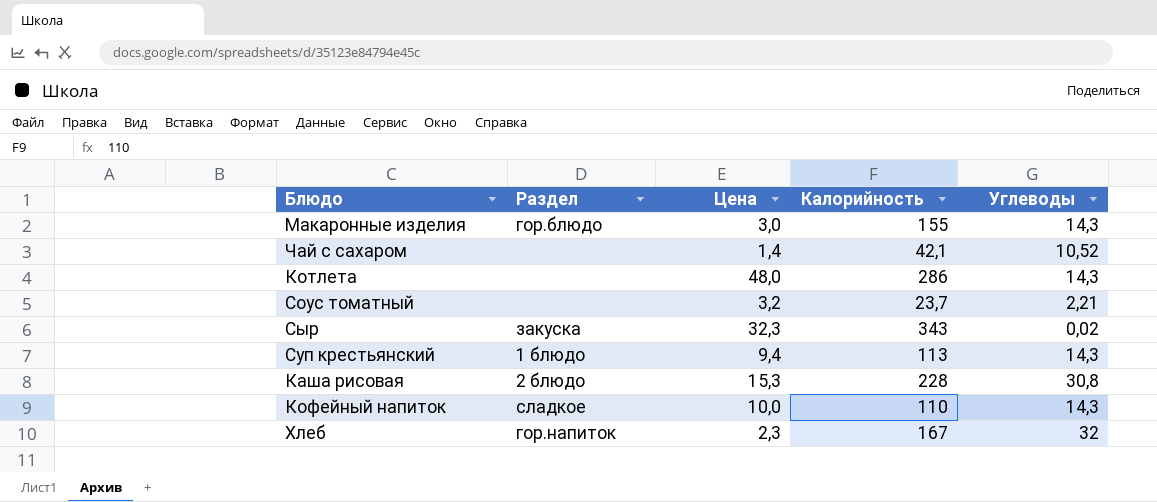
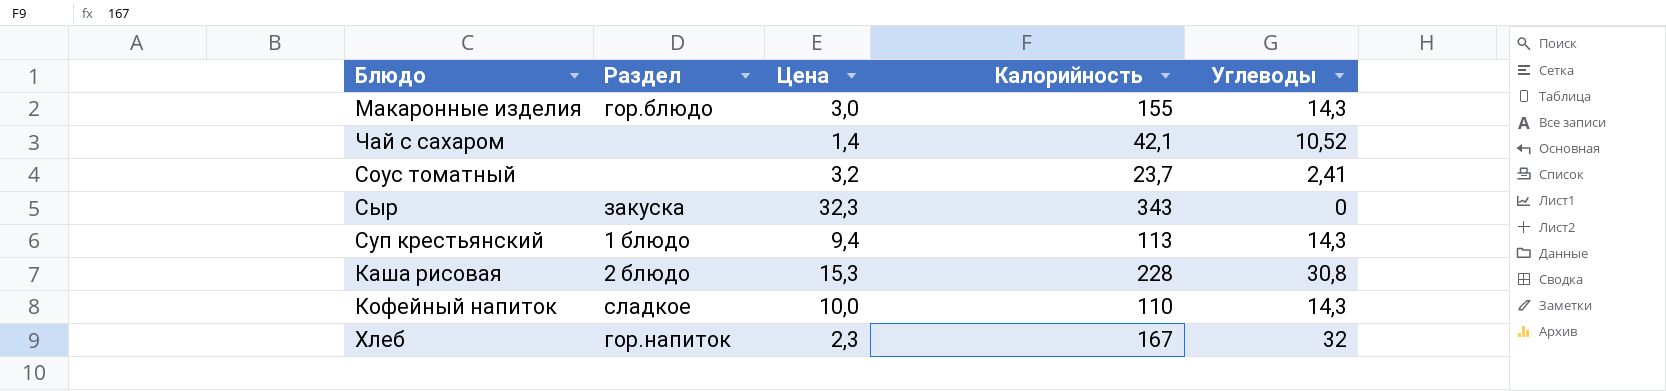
row Котлета: none | 48,0 | 286 | 14,3 -> none
Соус томатный | Углеводы: 2,21 -> 2,41
Сыр | Углеводы: 0,02 -> 0

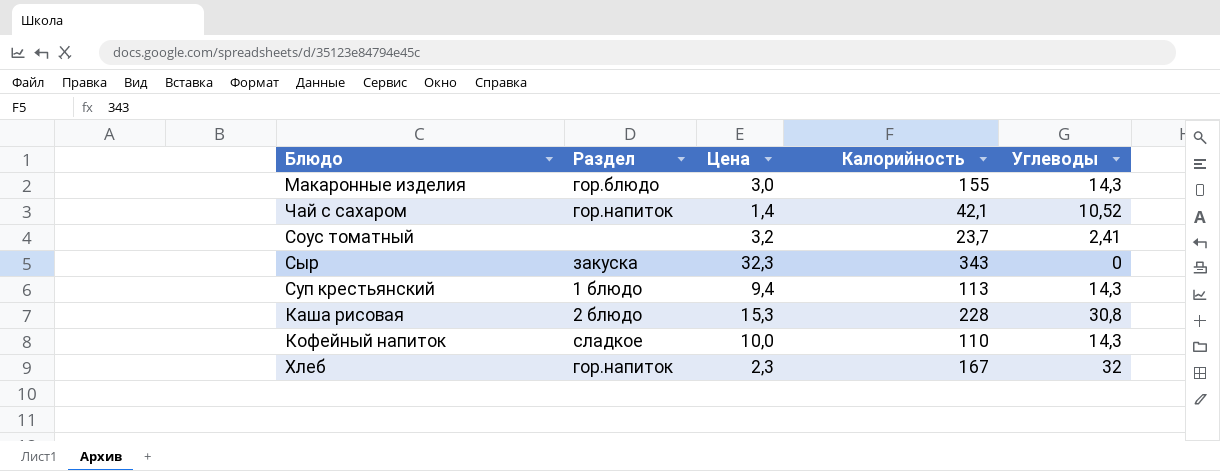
Чай с сахаром | Раздел: none -> гор.напиток

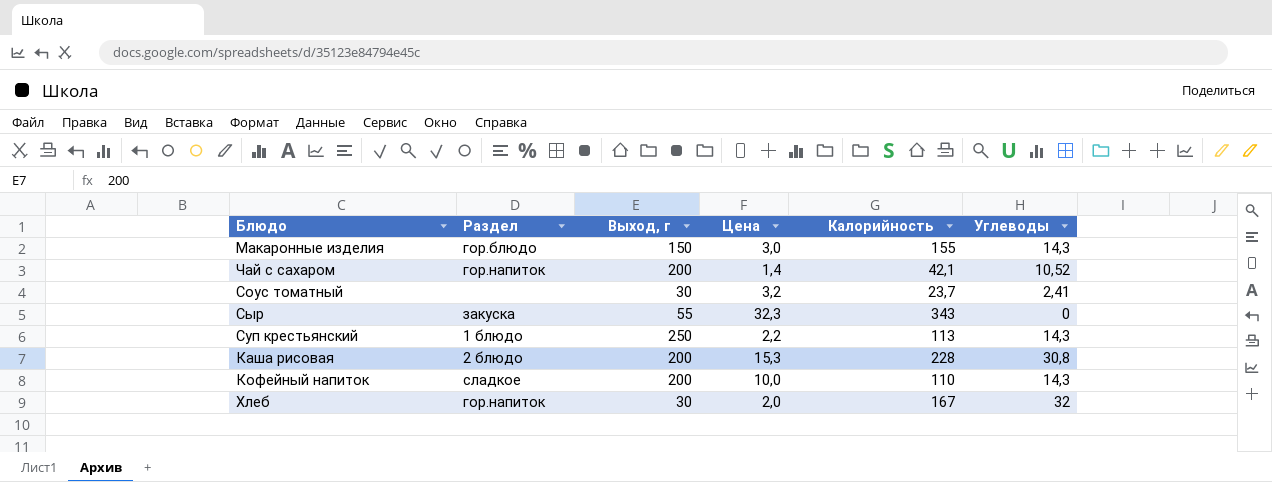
column Выход, г | position: none -> 3
Суп крестьянский | Цена: 9,4 -> 2,2
Хлеб | Цена: 2,3 -> 2,0

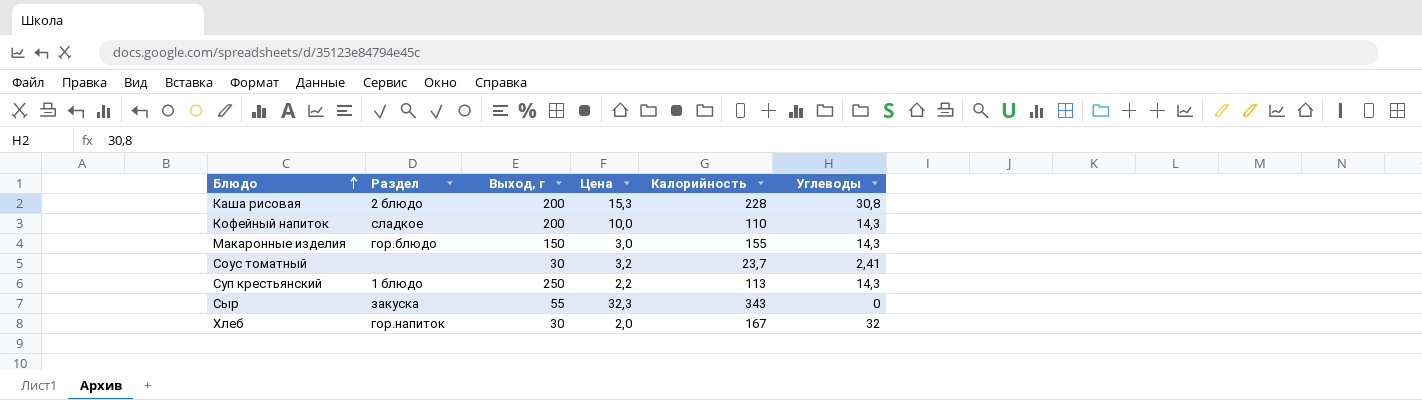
row order: none -> Блюдо ascending
row Чай с сахаром: гор.напиток | 200 | 1,4 | 42,1 | 10,52 -> none

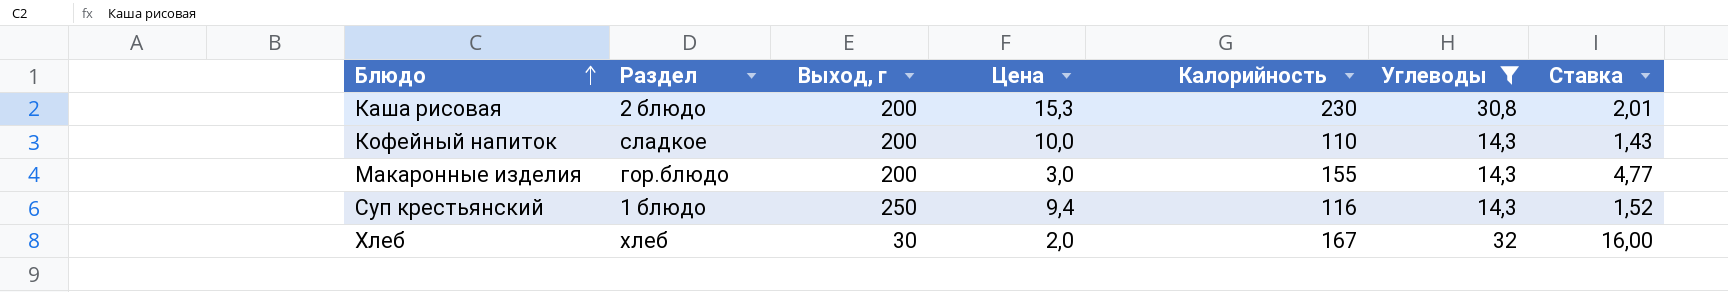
filter: none -> Углеводы >= 14,3
column Ставка | formula: none -> [Углеводы] / [Цена]
Каша рисовая | Калорийность: 228 -> 230
Макаронные изделия | Выход, г: 150 -> 200
Суп крестьянский | Цена: 2,2 -> 9,4
Суп крестьянский | Калорийность: 113 -> 116
Хлеб | Раздел: гор.напиток -> хлеб

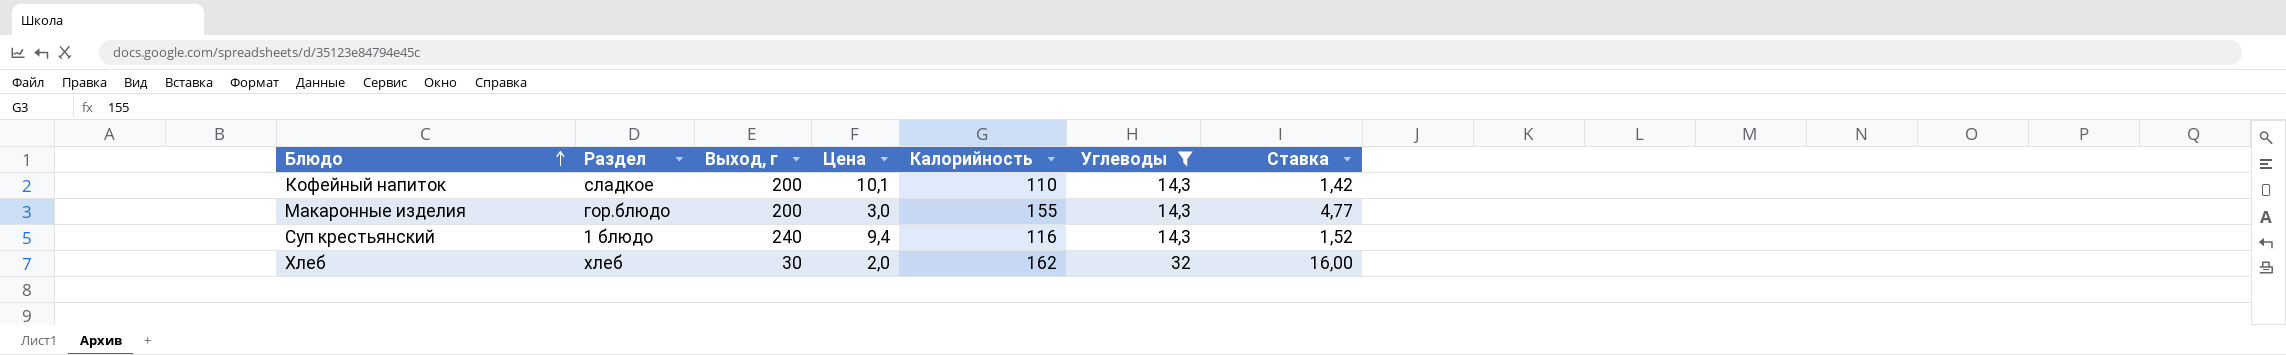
row Каша рисовая: 2 блюдо | 200 | 15,3 | 230 | 30,8 | 2,01 -> none
Кофейный напиток | Цена: 10,0 -> 10,1
Кофейный напиток | Ставка: 1,43 -> 1,42
Суп крестьянский | Выход, г: 250 -> 240
Хлеб | Калорийность: 167 -> 162

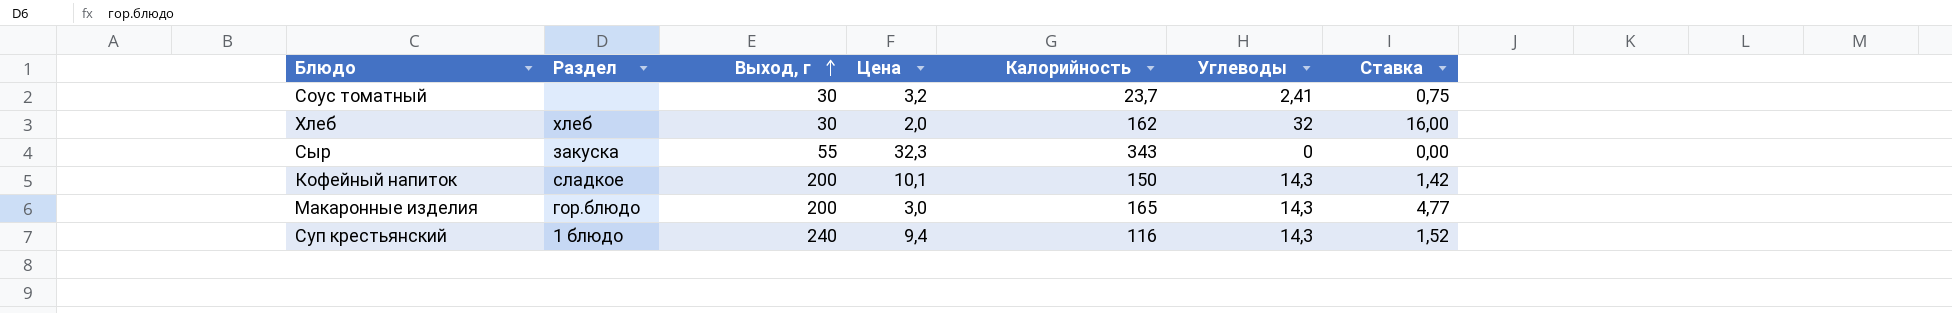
filter: Углеводы >= 14,3 -> none
row order: Блюдо ascending -> Выход, г ascending
Кофейный напиток | Калорийность: 110 -> 150
Макаронные изделия | Калорийность: 155 -> 165

